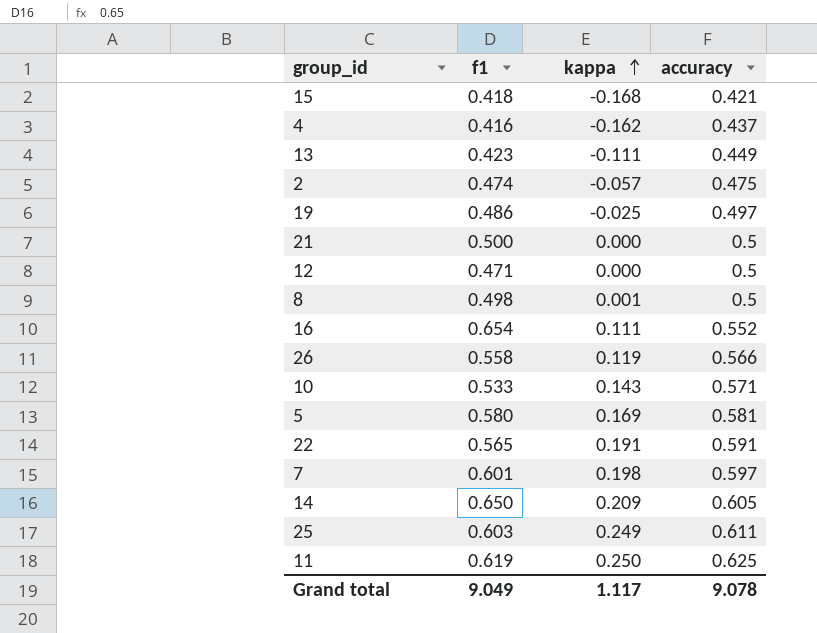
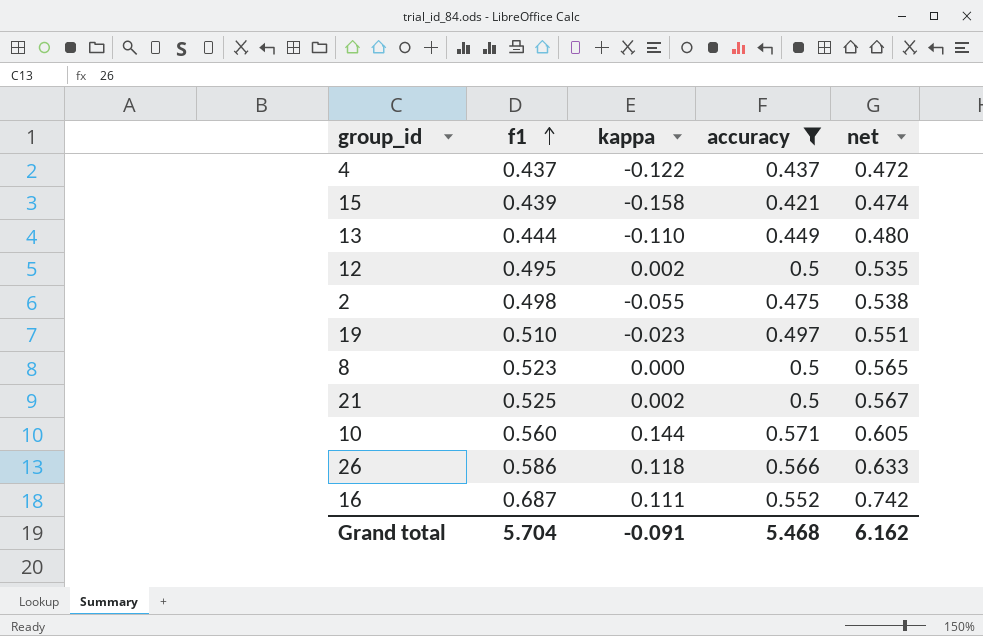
filter: none -> accuracy <= 0.571
row order: kappa ascending -> f1 ascending
column net | formula: none -> [f1] * 1.08
4 | f1: 0.416 -> 0.437
4 | kappa: -0.162 -> -0.122
15 | f1: 0.418 -> 0.439
15 | kappa: -0.168 -> -0.158
13 | f1: 0.423 -> 0.444
13 | kappa: -0.111 -> -0.110
12 | f1: 0.471 -> 0.495
12 | kappa: 0.000 -> 0.002
2 | f1: 0.474 -> 0.498
2 | kappa: -0.057 -> -0.055
19 | f1: 0.486 -> 0.510
19 | kappa: -0.025 -> -0.023
8 | f1: 0.498 -> 0.523
8 | kappa: 0.001 -> 0.000
21 | f1: 0.500 -> 0.525
21 | kappa: 0.000 -> 0.002
10 | f1: 0.533 -> 0.560
10 | kappa: 0.143 -> 0.144
26 | f1: 0.558 -> 0.586
26 | kappa: 0.119 -> 0.118
16 | f1: 0.654 -> 0.687
Grand total | f1: 9.049 -> 5.704
Grand total | kappa: 1.117 -> -0.091
Grand total | accuracy: 9.078 -> 5.468

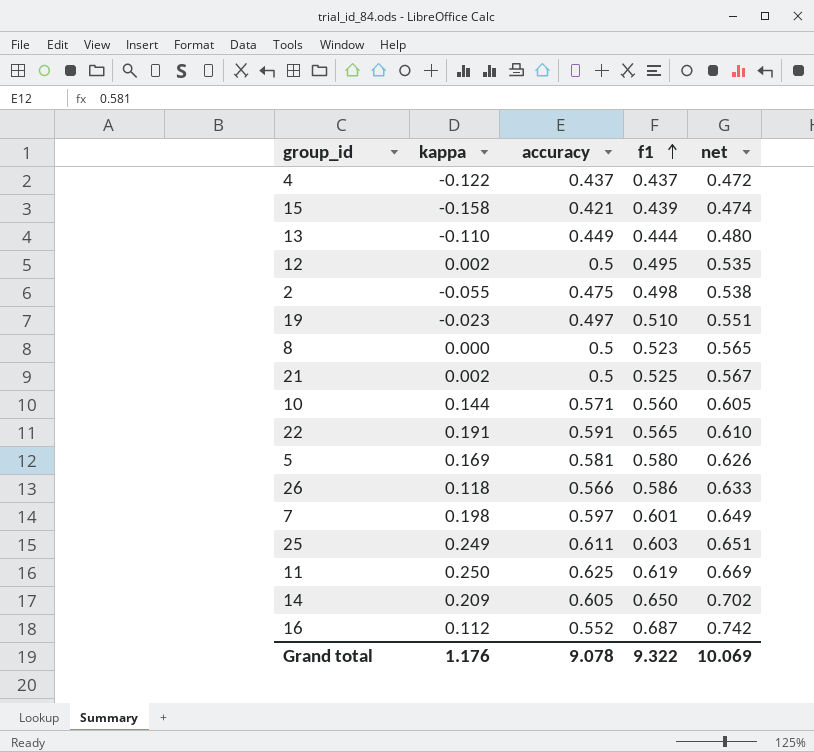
filter: accuracy <= 0.571 -> none
column f1 | position: 2 -> 4
16 | kappa: 0.111 -> 0.112
Grand total | kappa: -0.091 -> 1.176
Grand total | accuracy: 5.468 -> 9.078
Grand total | f1: 5.704 -> 9.322
Grand total | net: 6.162 -> 10.069

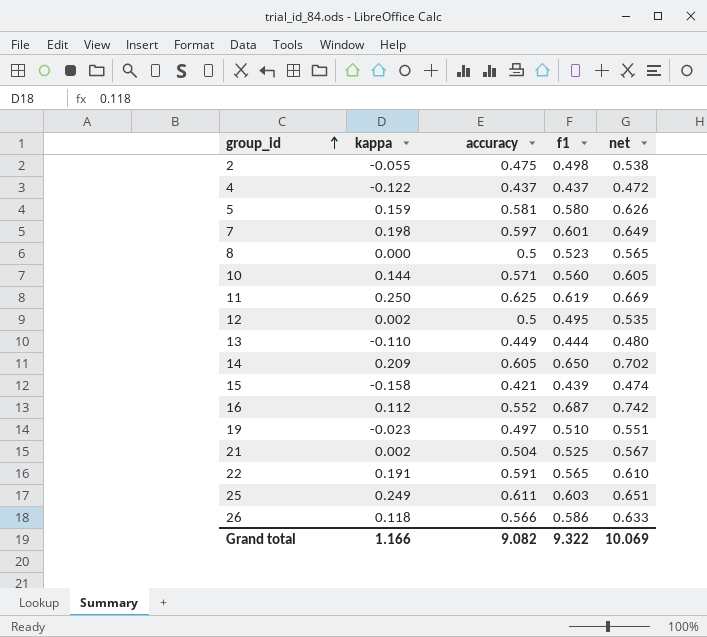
row order: f1 ascending -> group_id ascending
5 | kappa: 0.169 -> 0.159
21 | accuracy: 0.5 -> 0.504
Grand total | kappa: 1.176 -> 1.166
Grand total | accuracy: 9.078 -> 9.082

